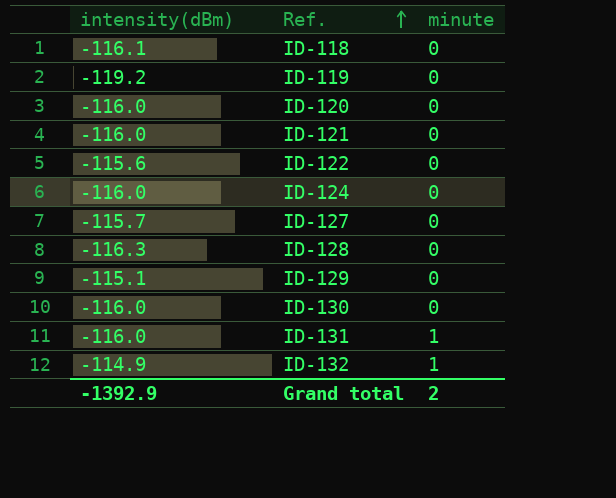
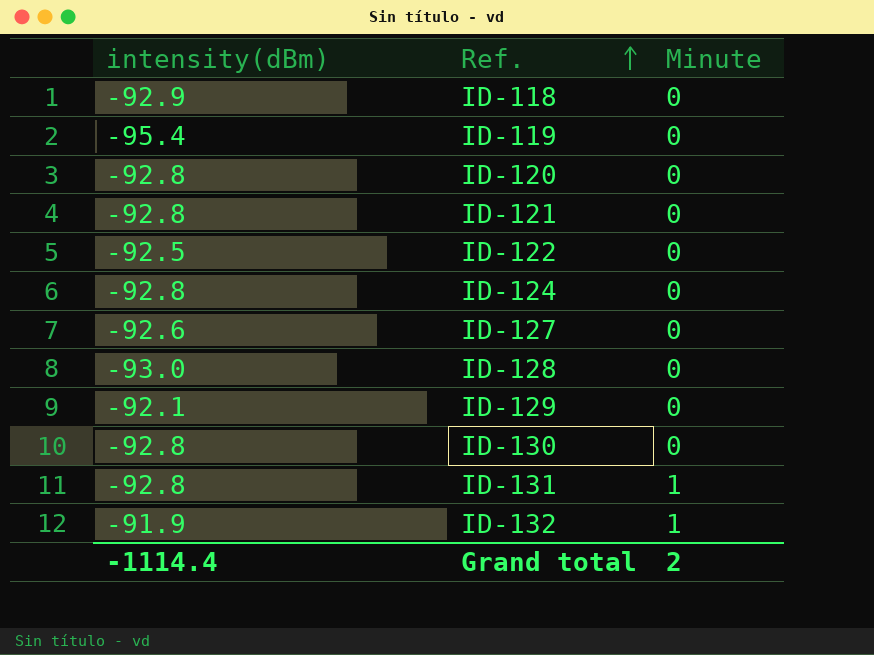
column name: minute -> Minute
ID-118 | intensity(dBm): -116.1 -> -92.9
ID-119 | intensity(dBm): -119.2 -> -95.4
ID-120 | intensity(dBm): -116.0 -> -92.8
ID-121 | intensity(dBm): -116.0 -> -92.8
ID-122 | intensity(dBm): -115.6 -> -92.5
ID-124 | intensity(dBm): -116.0 -> -92.8
ID-127 | intensity(dBm): -115.7 -> -92.6
ID-128 | intensity(dBm): -116.3 -> -93.0
ID-129 | intensity(dBm): -115.1 -> -92.1
ID-130 | intensity(dBm): -116.0 -> -92.8
ID-131 | intensity(dBm): -116.0 -> -92.8
ID-132 | intensity(dBm): -114.9 -> -91.9
Grand total | intensity(dBm): -1392.9 -> -1114.4

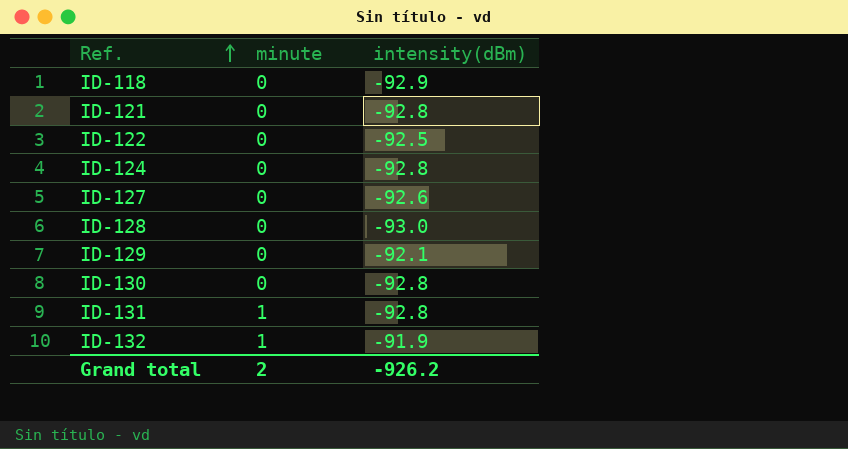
column name: Minute -> minute
column intensity(dBm) | position: 1 -> 3
row ID-119: -95.4 | 0 -> none
row ID-120: -92.8 | 0 -> none
Grand total | intensity(dBm): -1114.4 -> -926.2

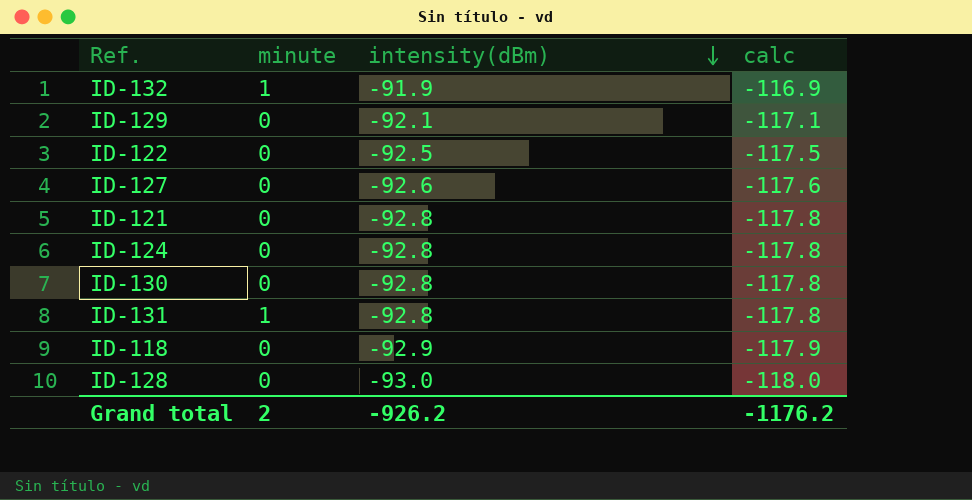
row order: Ref. ascending -> intensity(dBm) descending
column calc | formula: none -> [intensity(dBm)] - 25

